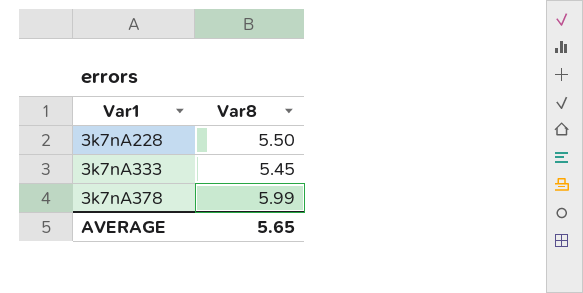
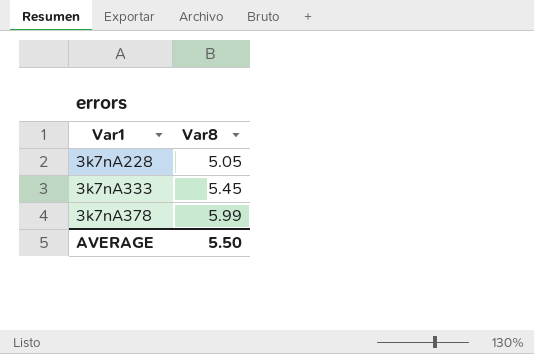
3k7nA228 | Var8: 5.50 -> 5.05
AVERAGE | Var8: 5.65 -> 5.50

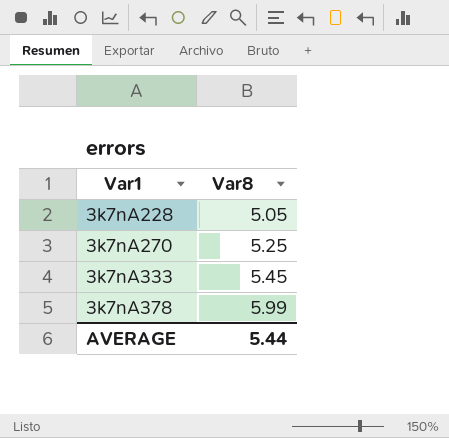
row 3k7nA270: none -> 5.25
AVERAGE | Var8: 5.50 -> 5.44

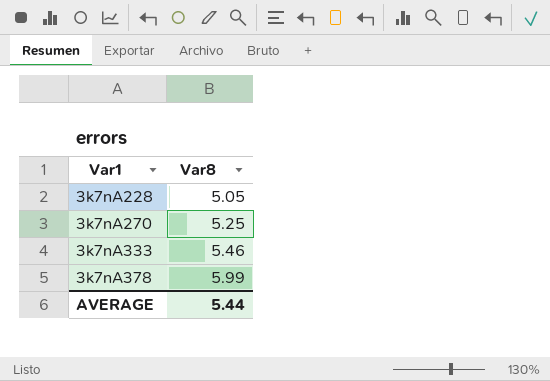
3k7nA333 | Var8: 5.45 -> 5.46

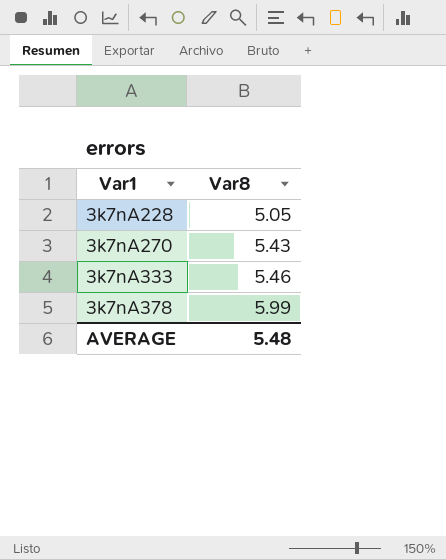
3k7nA270 | Var8: 5.25 -> 5.43
AVERAGE | Var8: 5.44 -> 5.48

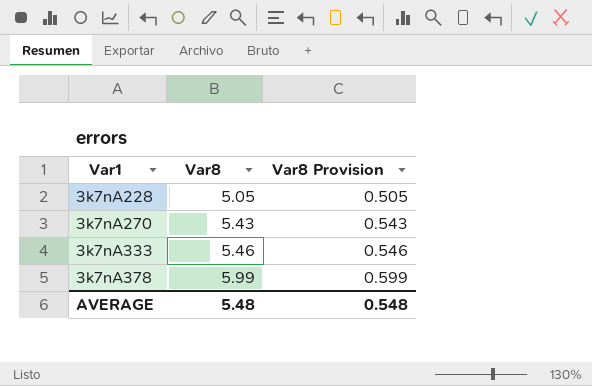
column Var8 Provision | formula: none -> [Var8] * 0.1

